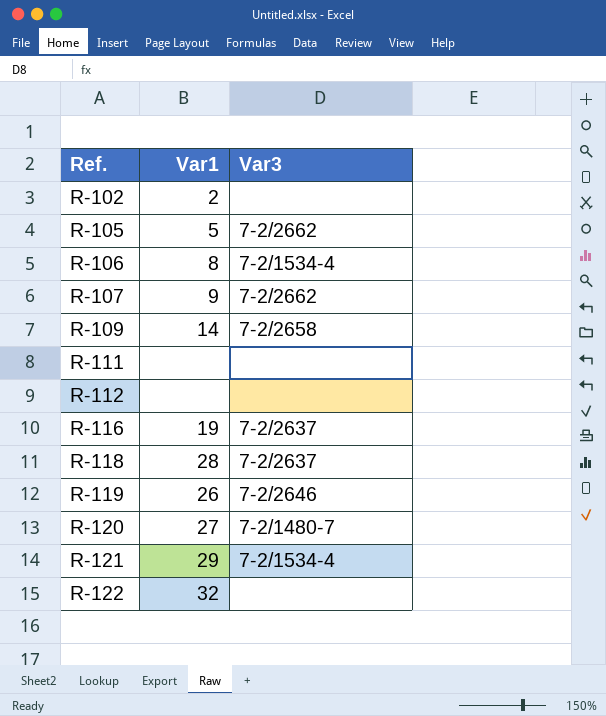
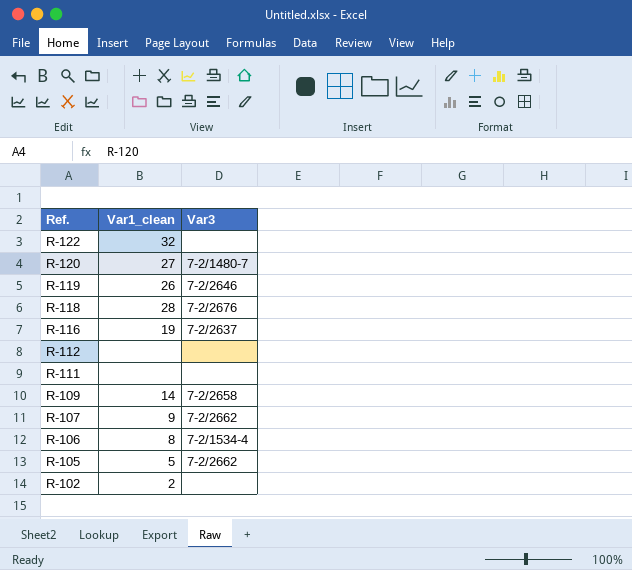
row order: Ref. ascending -> Ref. descending
column name: Var1 -> Var1_clean
row R-121: 29 | 7-2/1534-4 -> none
R-118 | Var3: 7-2/2637 -> 7-2/2676

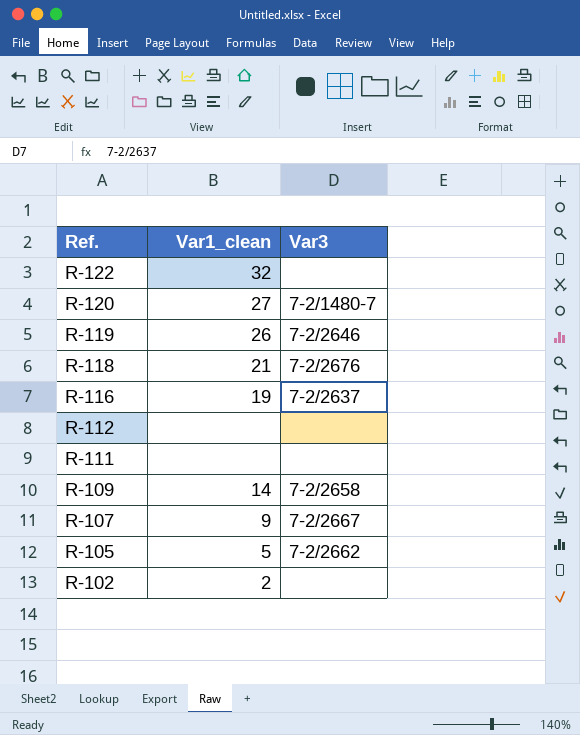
row R-106: 8 | 7-2/1534-4 -> none
R-118 | Var1_clean: 28 -> 21
R-107 | Var3: 7-2/2662 -> 7-2/2667

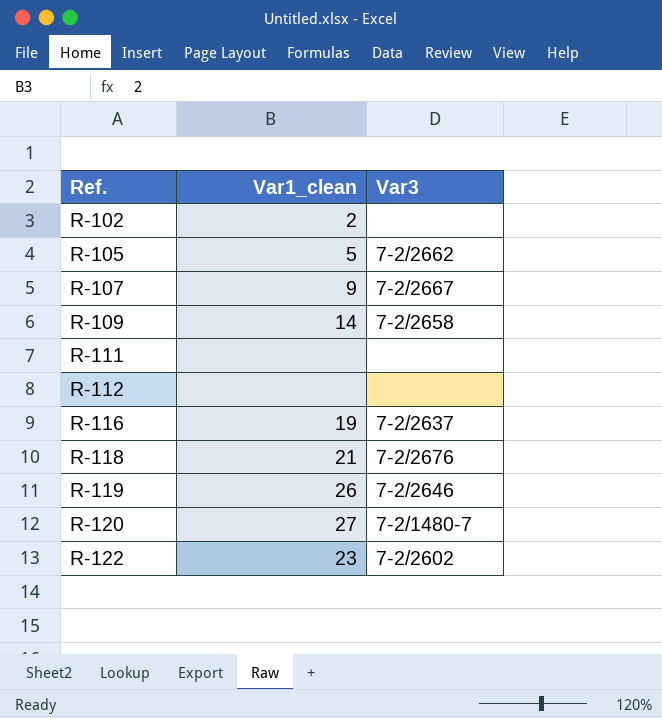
row order: Ref. descending -> Ref. ascending
R-122 | Var1_clean: 32 -> 23
R-122 | Var3: none -> 7-2/2602

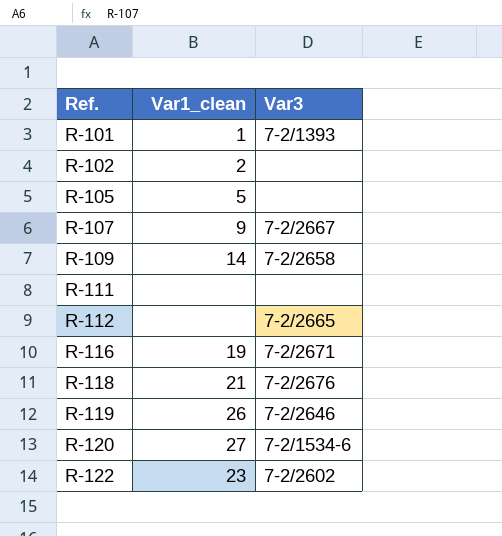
row R-101: none -> 1 | 7-2/1393
R-105 | Var3: 7-2/2662 -> none
R-112 | Var3: none -> 7-2/2665
R-116 | Var3: 7-2/2637 -> 7-2/2671
R-120 | Var3: 7-2/1480-7 -> 7-2/1534-6

